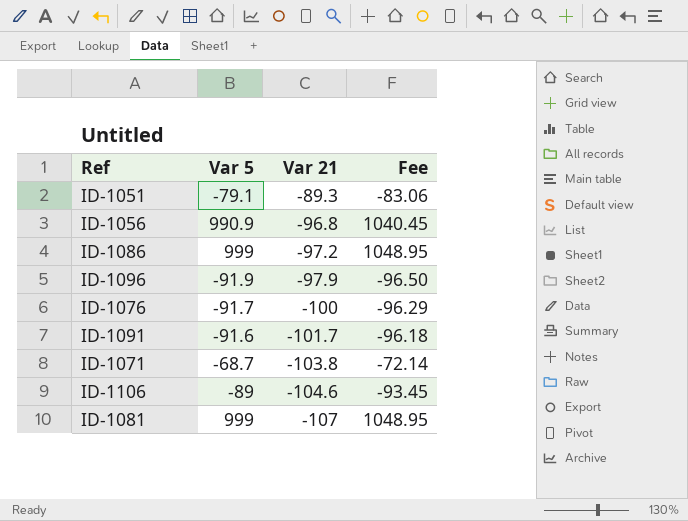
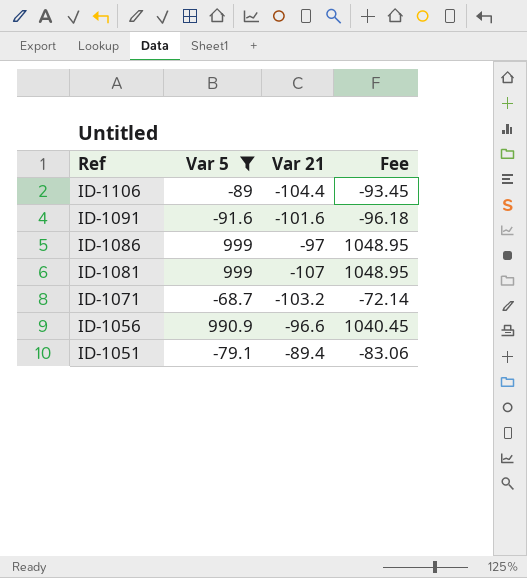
filter: none -> Var 5 >= -91.6
row order: Var 21 descending -> Ref descending
ID-1106 | Var 21: -104.6 -> -104.4
ID-1091 | Var 21: -101.7 -> -101.6
ID-1086 | Var 21: -97.2 -> -97
ID-1071 | Var 21: -103.8 -> -103.2
ID-1056 | Var 21: -96.8 -> -96.6
ID-1051 | Var 21: -89.3 -> -89.4

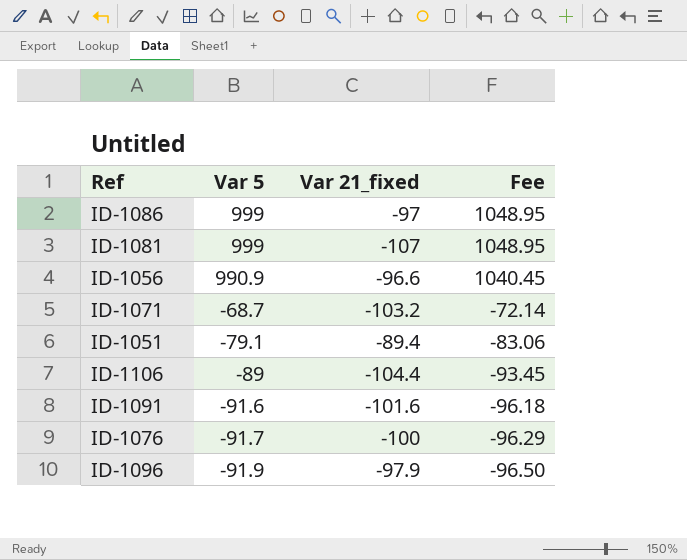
filter: Var 5 >= -91.6 -> none
row order: Ref descending -> Var 5 descending
column name: Var 21 -> Var 21_fixed

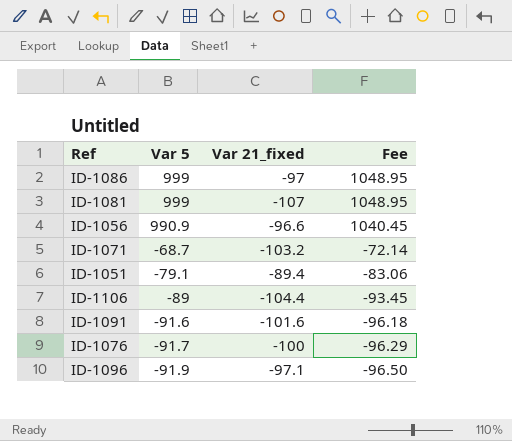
ID-1096 | Var 21_fixed: -97.9 -> -97.1

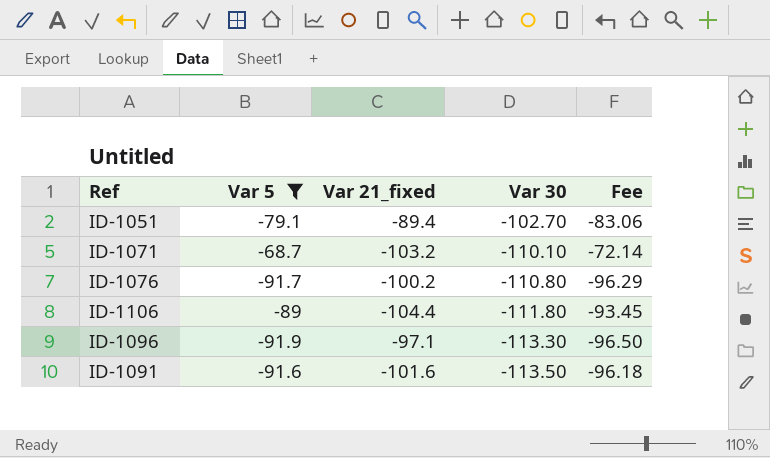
filter: none -> Var 5 <= -68.7
row order: Var 5 descending -> Var 30 descending
column Var 30 | position: none -> 4
ID-1076 | Var 21_fixed: -100 -> -100.2

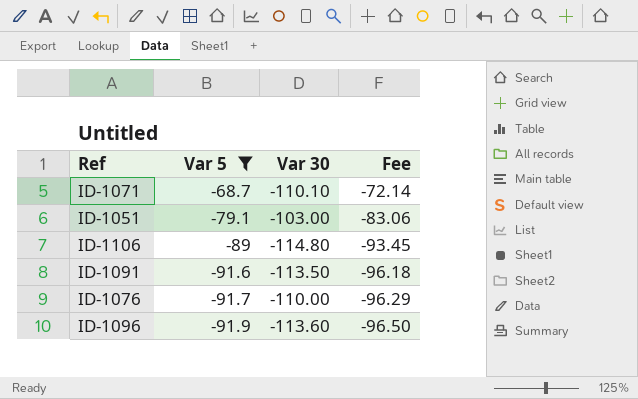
row order: Var 30 descending -> Var 5 descending
column Var 21_fixed | position: 3 -> none
ID-1051 | Var 30: -102.70 -> -103.00
ID-1106 | Var 30: -111.80 -> -114.80
ID-1076 | Var 30: -110.80 -> -110.00
ID-1096 | Var 30: -113.30 -> -113.60

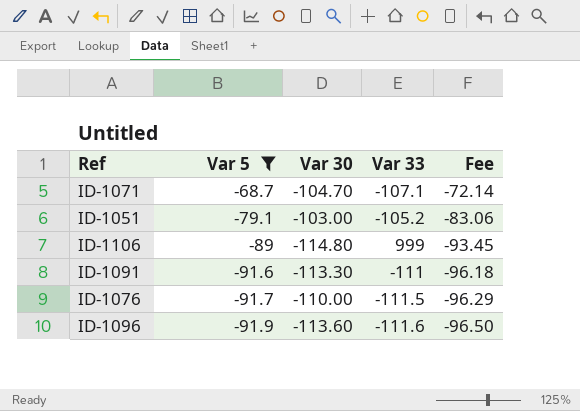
column Var 33 | position: none -> 4
ID-1071 | Var 30: -110.10 -> -104.70
ID-1091 | Var 30: -113.50 -> -113.30

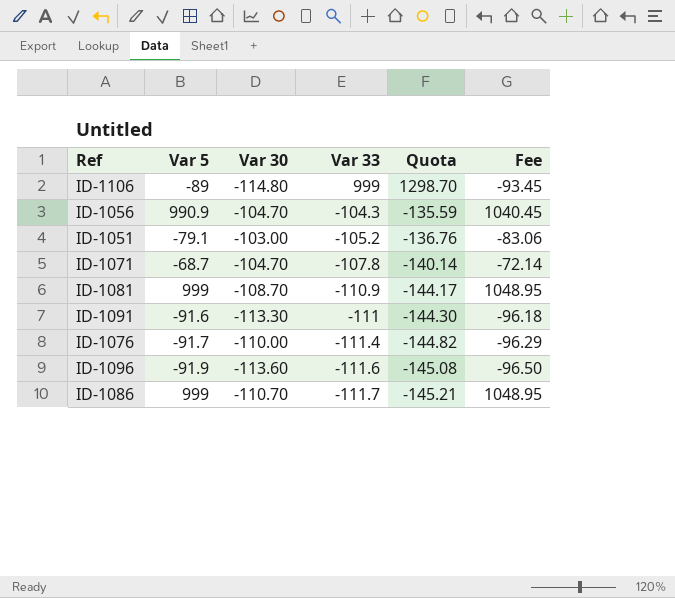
filter: Var 5 <= -68.7 -> none
row order: Var 5 descending -> Var 33 descending
column Quota | formula: none -> [Var 33] * 1.3
ID-1071 | Var 33: -107.1 -> -107.8
ID-1076 | Var 33: -111.5 -> -111.4

